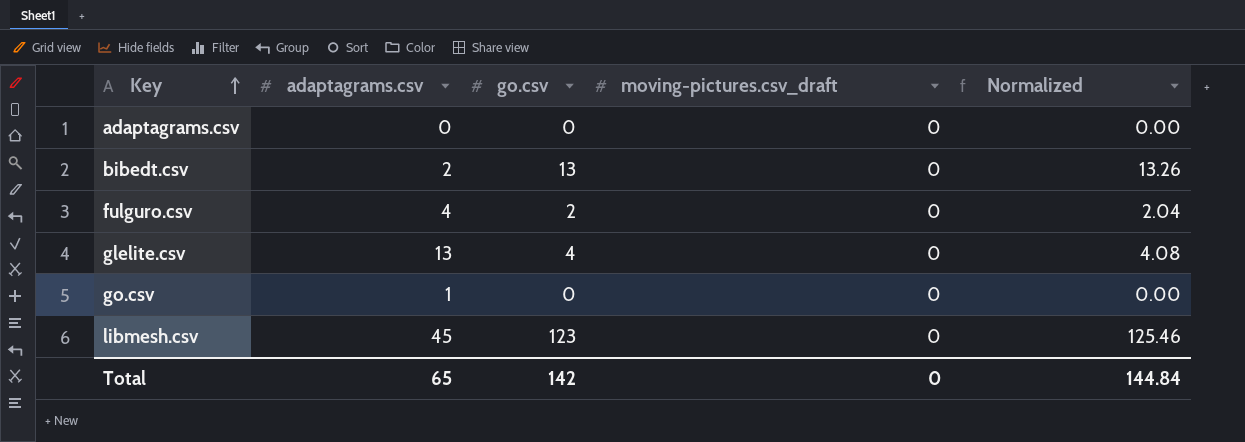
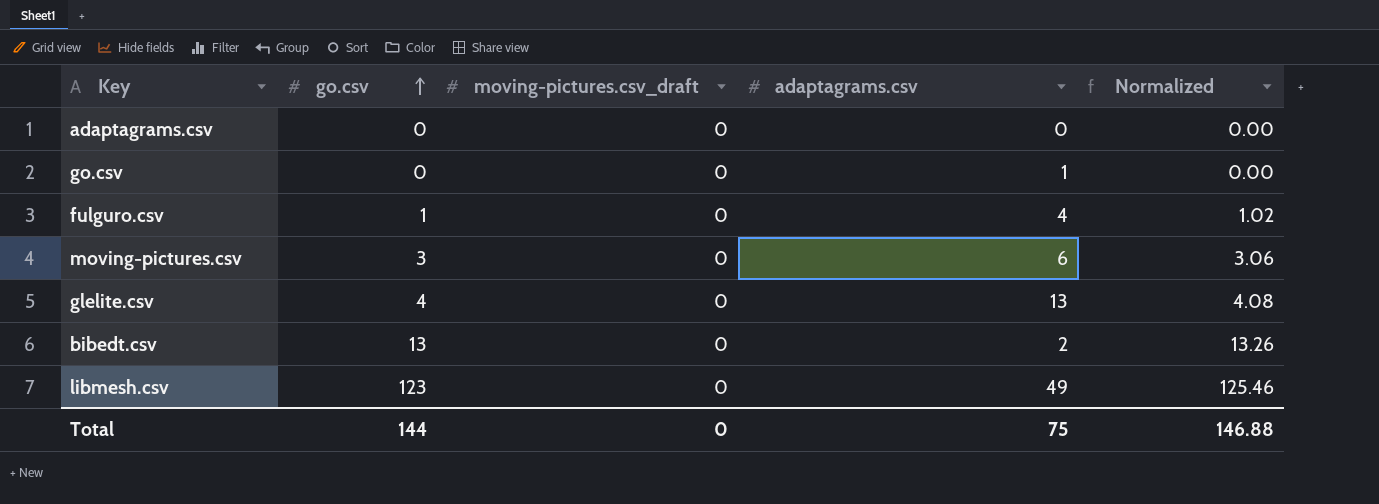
row order: Key ascending -> go.csv ascending
column adaptagrams.csv | position: 2 -> 4
fulguro.csv | go.csv: 2 -> 1
fulguro.csv | Normalized: 2.04 -> 1.02
row moving-pictures.csv: none -> 3 | 0 | 6 | 3.06
libmesh.csv | adaptagrams.csv: 45 -> 49
Total | go.csv: 142 -> 144
Total | adaptagrams.csv: 65 -> 75
Total | Normalized: 144.84 -> 146.88

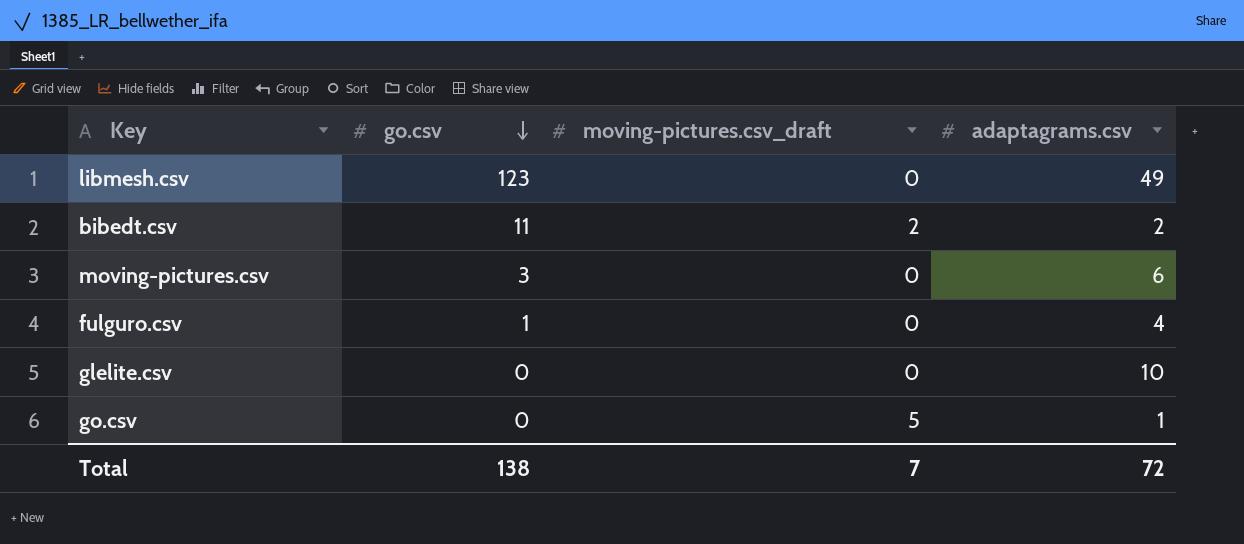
row order: go.csv ascending -> go.csv descending
column Normalized | formula: [go.csv] * 1.02 -> none
row adaptagrams.csv: 0 | 0 | 0 | 0.00 -> none
bibedt.csv | go.csv: 13 -> 11
bibedt.csv | moving-pictures.csv_draft: 0 -> 2
glelite.csv | go.csv: 4 -> 0
glelite.csv | adaptagrams.csv: 13 -> 10
go.csv | moving-pictures.csv_draft: 0 -> 5
Total | go.csv: 144 -> 138
Total | moving-pictures.csv_draft: 0 -> 7
Total | adaptagrams.csv: 75 -> 72

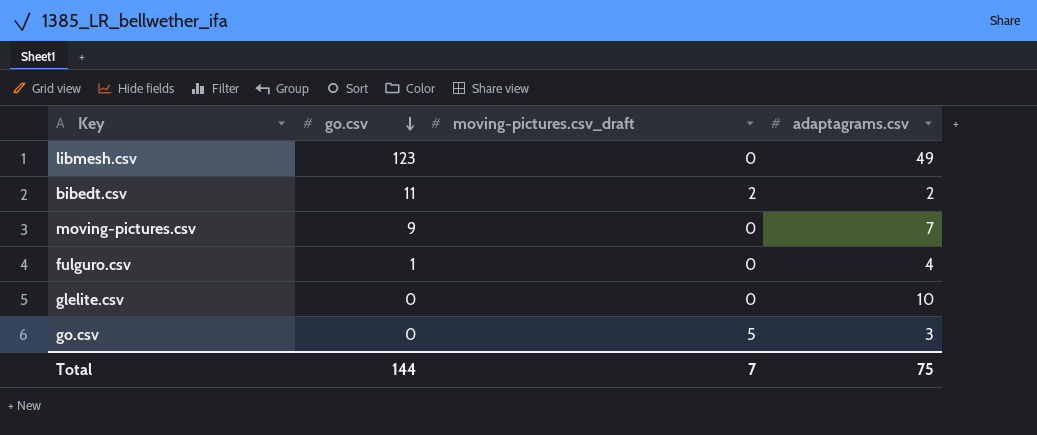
moving-pictures.csv | go.csv: 3 -> 9
moving-pictures.csv | adaptagrams.csv: 6 -> 7
go.csv | adaptagrams.csv: 1 -> 3
Total | go.csv: 138 -> 144
Total | adaptagrams.csv: 72 -> 75

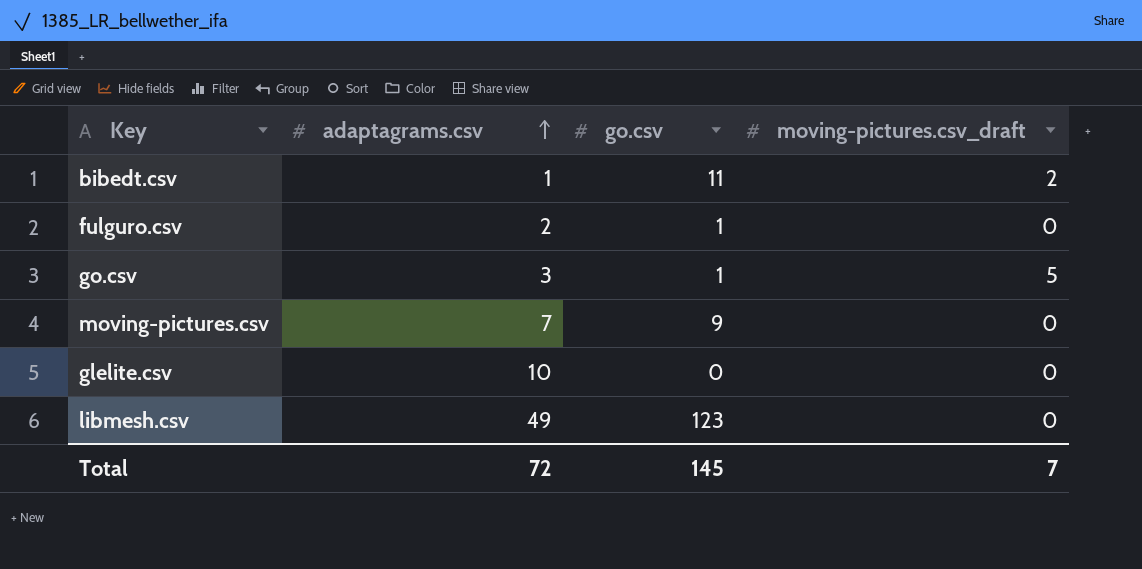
row order: go.csv descending -> adaptagrams.csv ascending
column adaptagrams.csv | position: 4 -> 2
bibedt.csv | adaptagrams.csv: 2 -> 1
fulguro.csv | adaptagrams.csv: 4 -> 2
go.csv | go.csv: 0 -> 1
Total | adaptagrams.csv: 75 -> 72
Total | go.csv: 144 -> 145

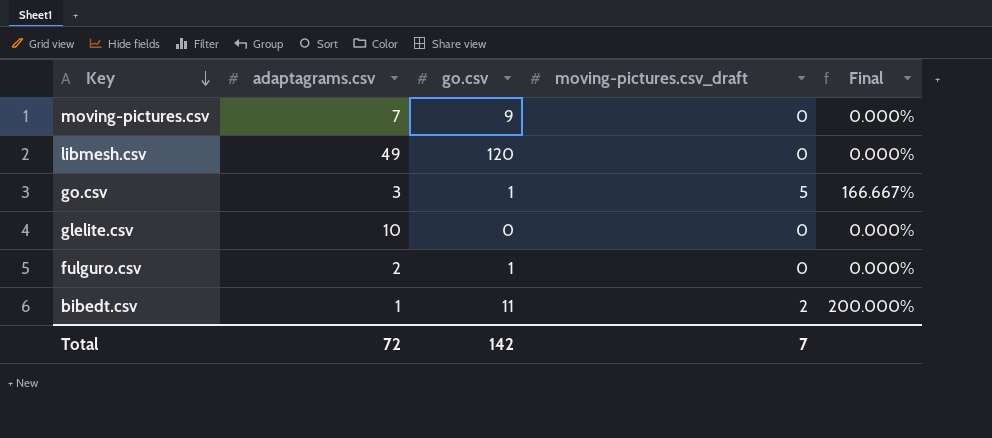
row order: adaptagrams.csv ascending -> Key descending
column Final | formula: none -> [moving-pictures.csv_draft] / [adaptagrams.csv]
libmesh.csv | go.csv: 123 -> 120
Total | go.csv: 145 -> 142

